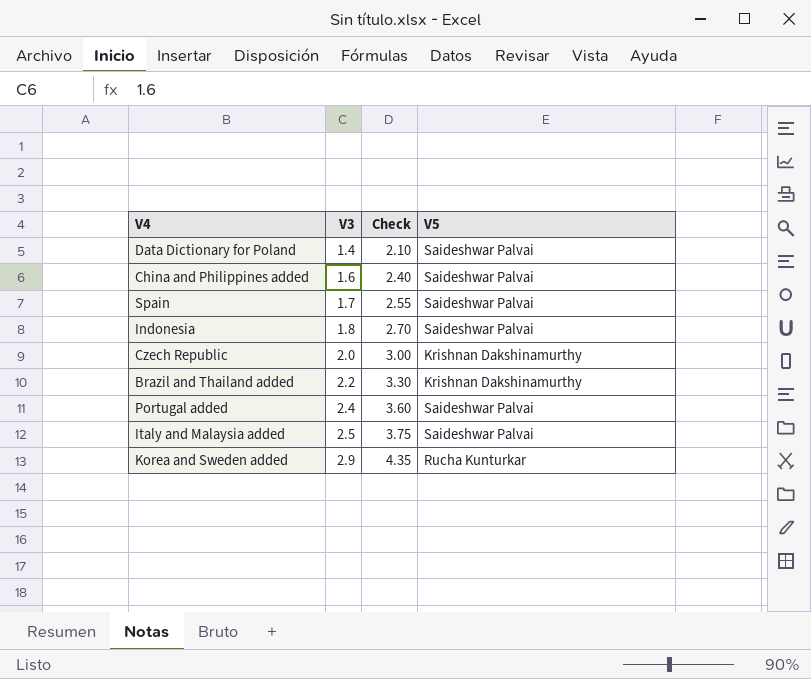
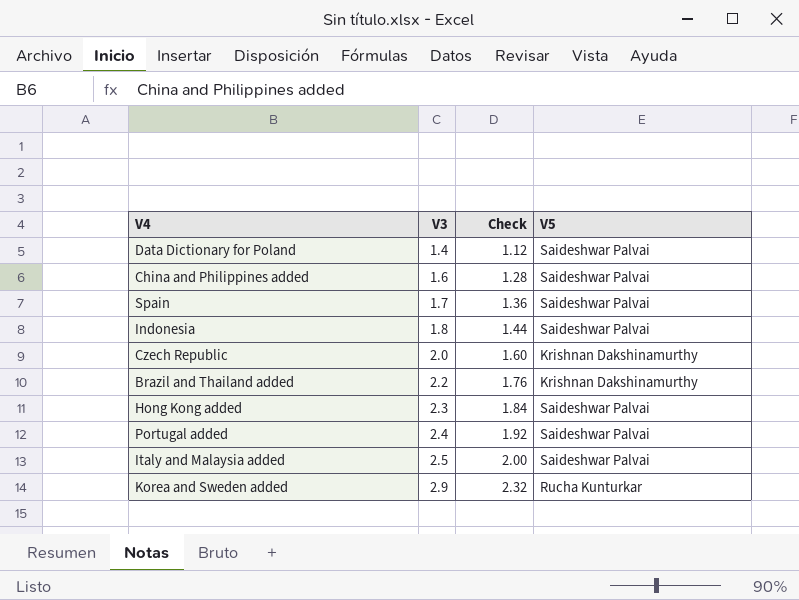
column Check | formula: [V3] * 1.5 -> [V3] * 0.8
row Hong Kong added: none -> 2.3 | 1.84 | Saideshwar Palvai

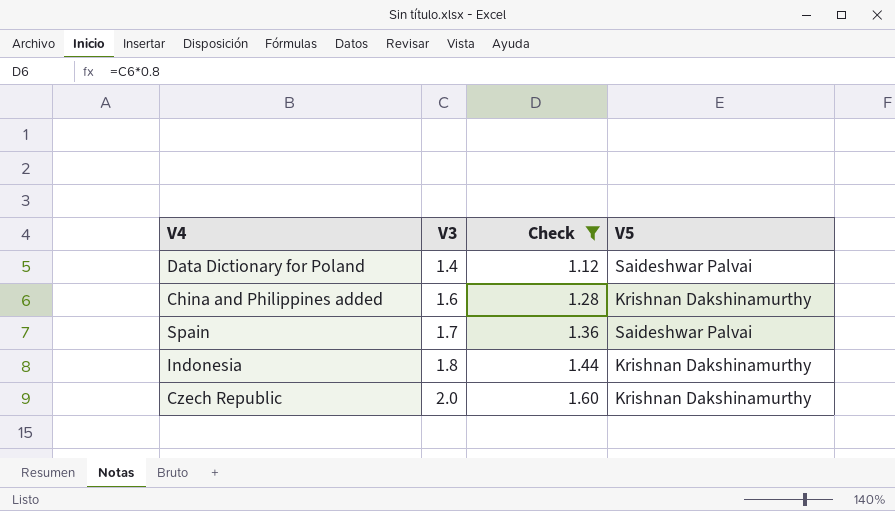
filter: none -> Check <= 1.60
China and Philippines added | V5: Saideshwar Palvai -> Krishnan Dakshinamurthy
Indonesia | V5: Saideshwar Palvai -> Krishnan Dakshinamurthy

